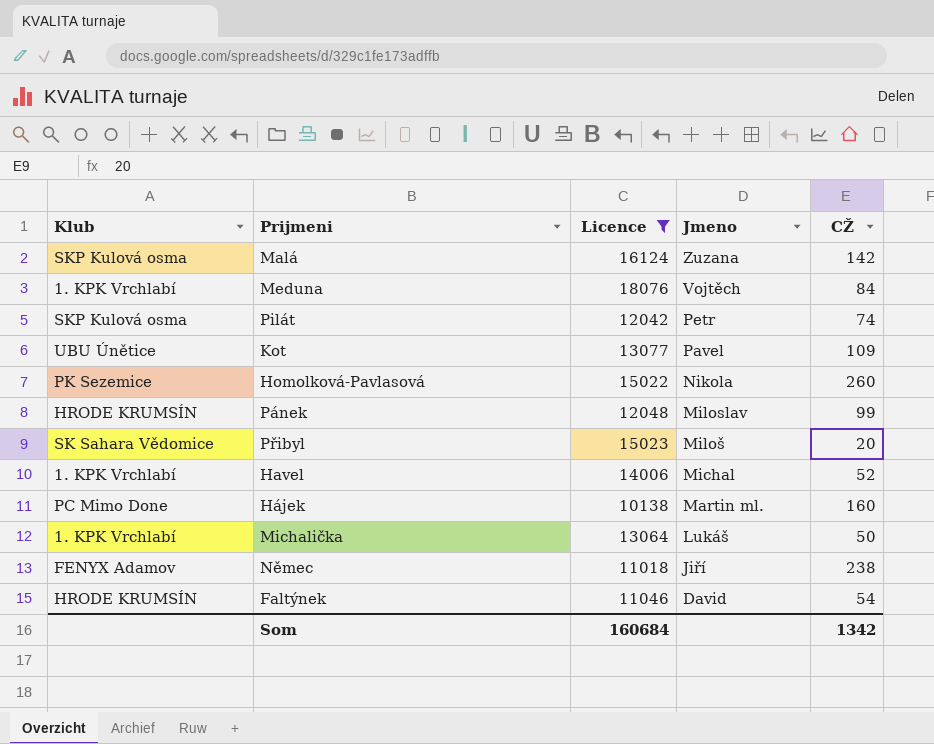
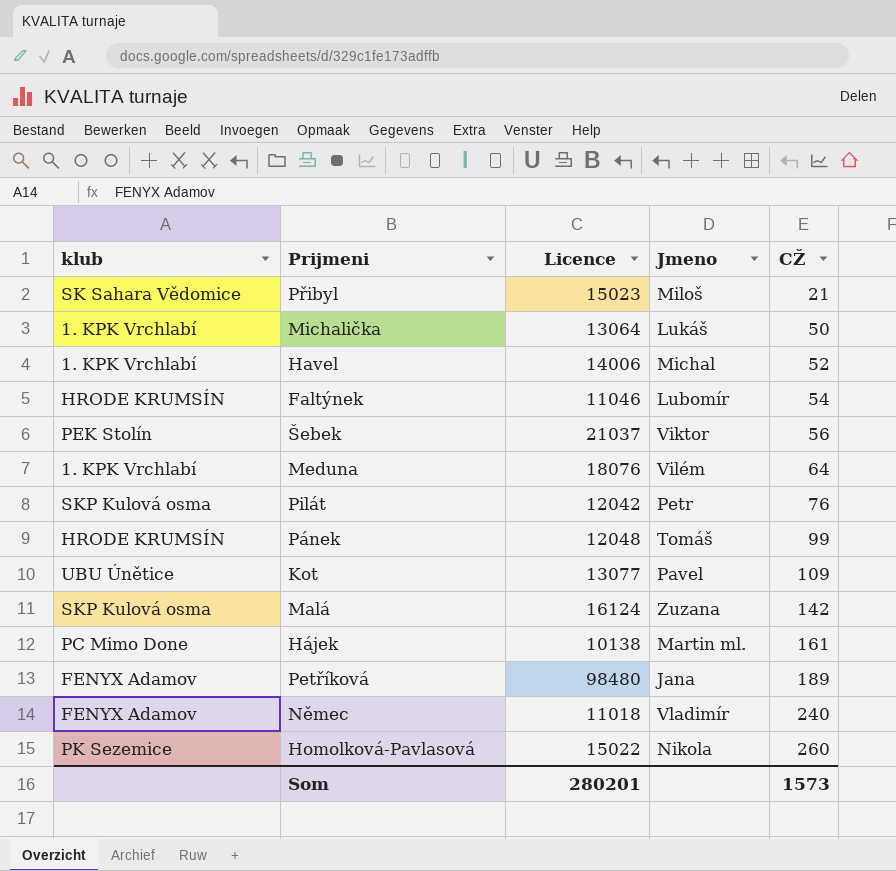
filter: Licence <= 18076 -> none
row order: Jmeno descending -> CŽ ascending
column name: Klub -> klub
Přibyl | CŽ: 20 -> 21
Faltýnek | Jmeno: David -> Lubomír
Meduna | Jmeno: Vojtěch -> Vilém
Meduna | CŽ: 84 -> 64
Pilát | CŽ: 74 -> 76
Pánek | Jmeno: Miloslav -> Tomáš
Hájek | CŽ: 160 -> 161
Němec | Jmeno: Jiří -> Vladimír
Němec | CŽ: 238 -> 240
Som | Licence: 160684 -> 280201
Som | CŽ: 1342 -> 1573

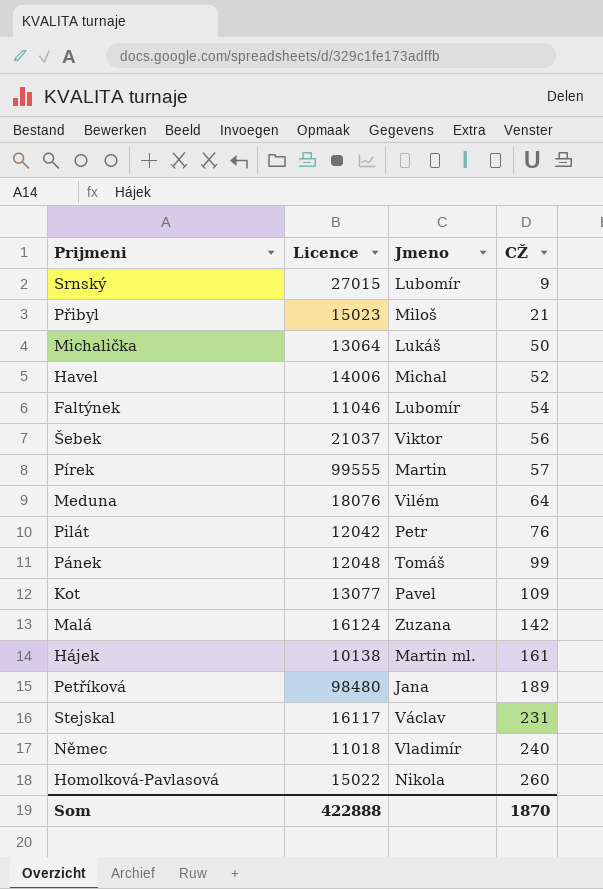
column klub | position: 1 -> none
row Srnský: none -> 27015 | Lubomír | 9
row Pírek: none -> 99555 | Martin | 57
row Stejskal: none -> 16117 | Václav | 231
Som | Licence: 280201 -> 422888
Som | CŽ: 1573 -> 1870

